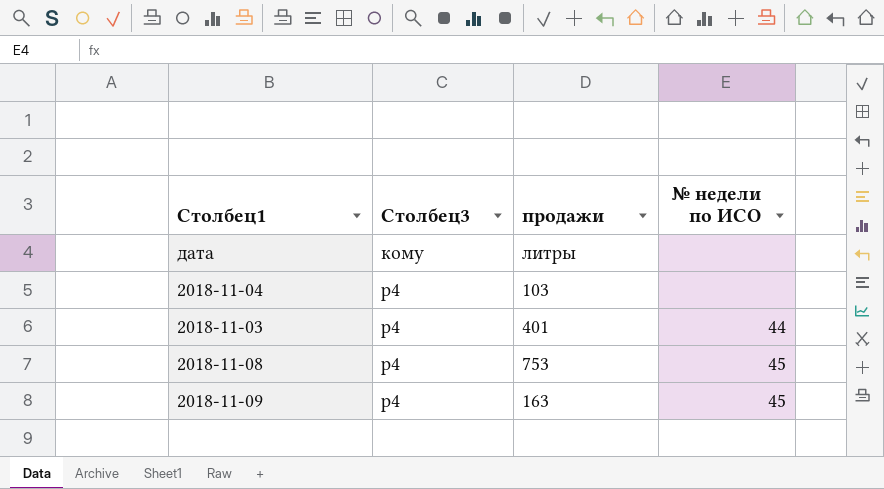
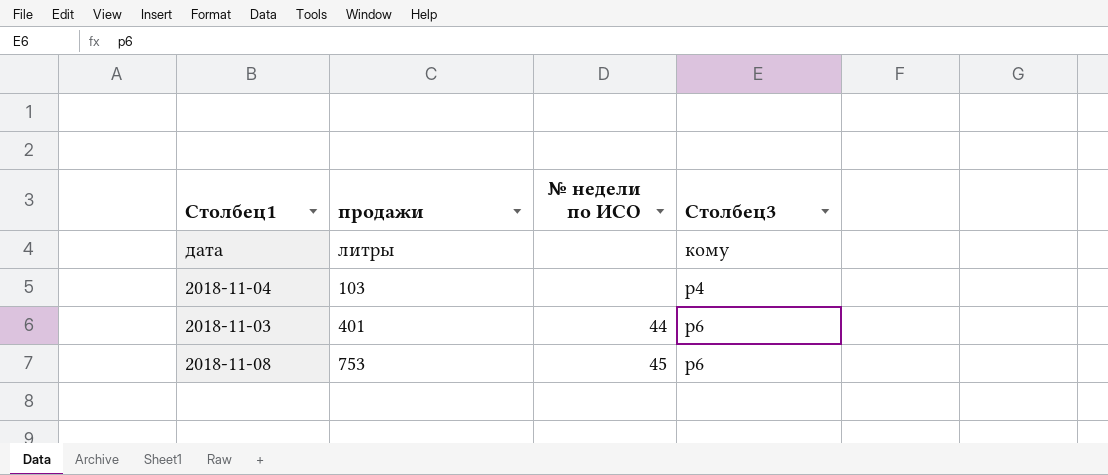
column Столбец3 | position: 2 -> 4
row 2018-11-09: р4 | 163 | 45 -> none
2018-11-03 | Столбец3: р4 -> р6
2018-11-08 | Столбец3: р4 -> р6

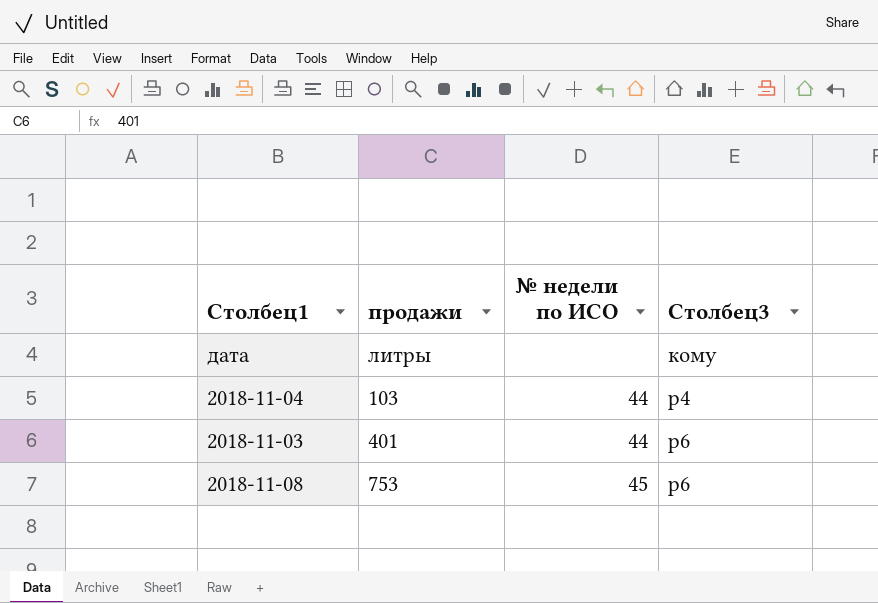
2018-11-04 | № недели по ИСО: none -> 44

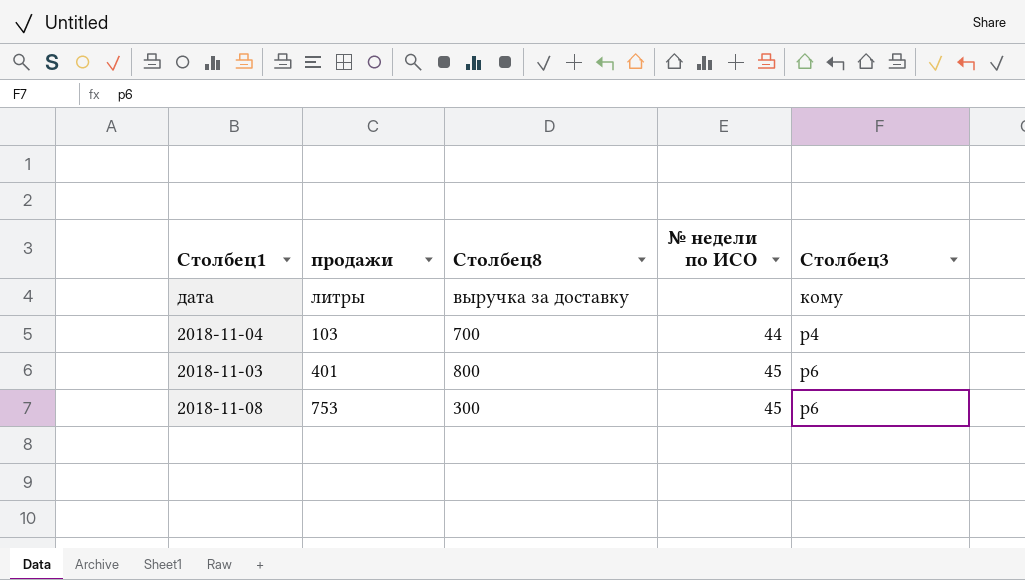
column Столбец8 | position: none -> 3
2018-11-03 | № недели по ИСО: 44 -> 45

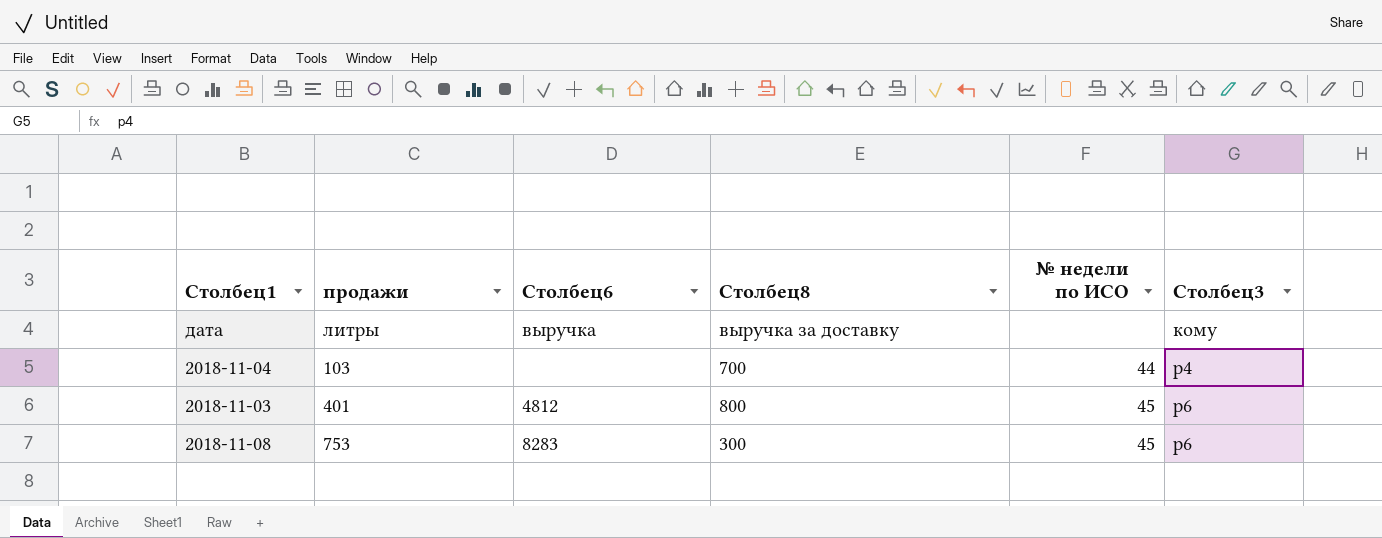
column Столбец6 | position: none -> 3

